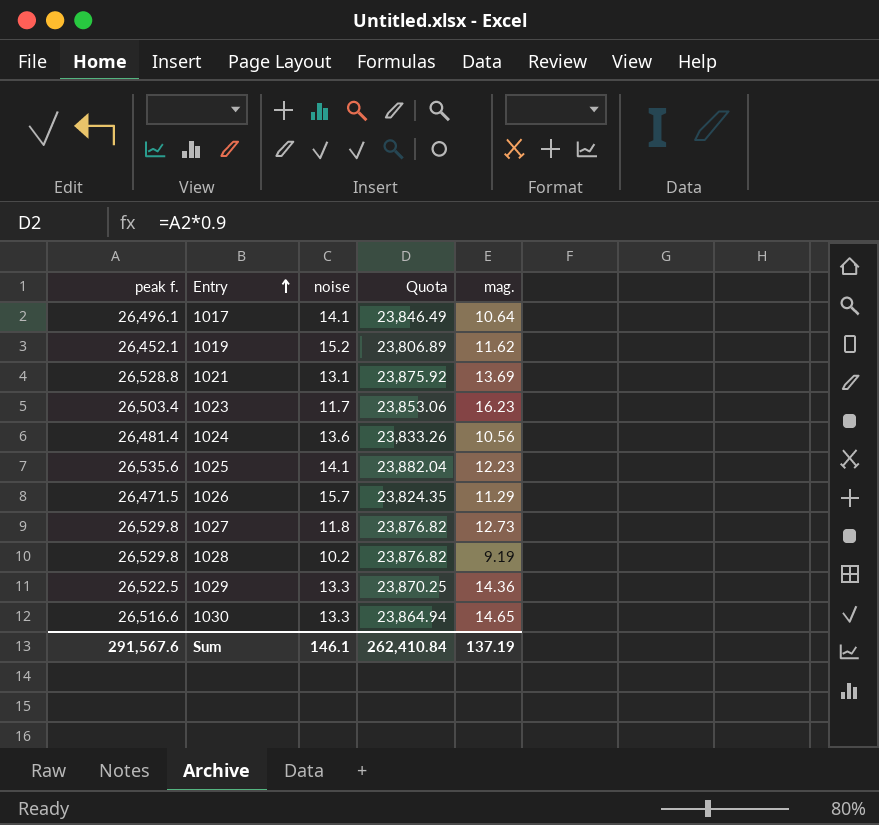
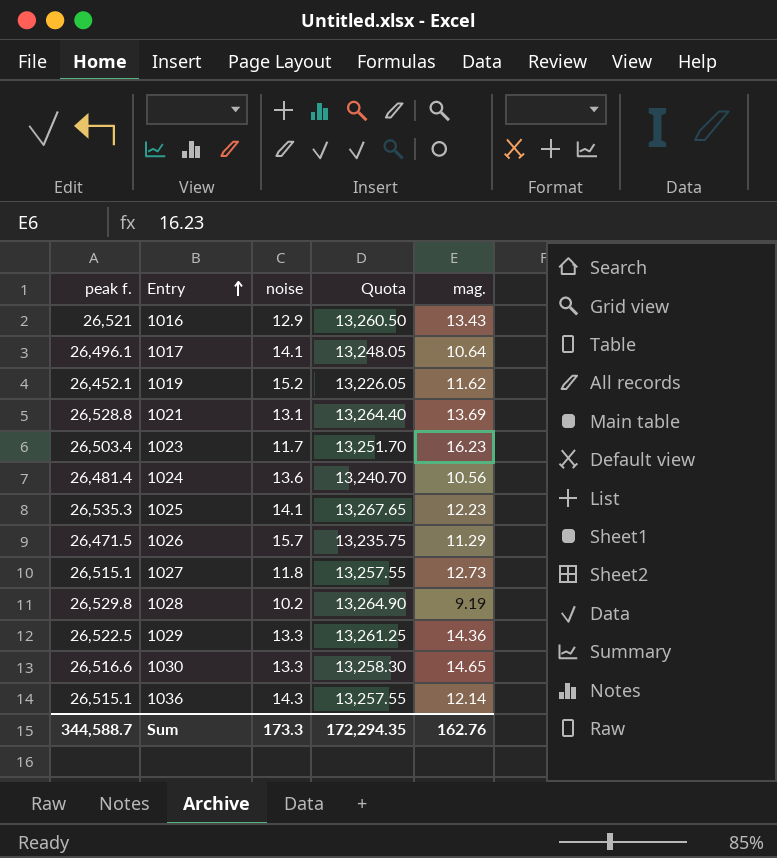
column Quota | formula: [peak f.] * 0.9 -> [peak f.] * 0.5
row 1016: none -> 26,521 | 12.9 | 13,260.50 | 13.43
1025 | peak f.: 26,535.6 -> 26,535.3
1027 | peak f.: 26,529.8 -> 26,515.1
row 1036: none -> 26,515.1 | 14.3 | 13,257.55 | 12.14
Sum | peak f.: 291,567.6 -> 344,588.7
Sum | noise: 146.1 -> 173.3
Sum | Quota: 262,410.84 -> 172,294.35
Sum | mag.: 137.19 -> 162.76

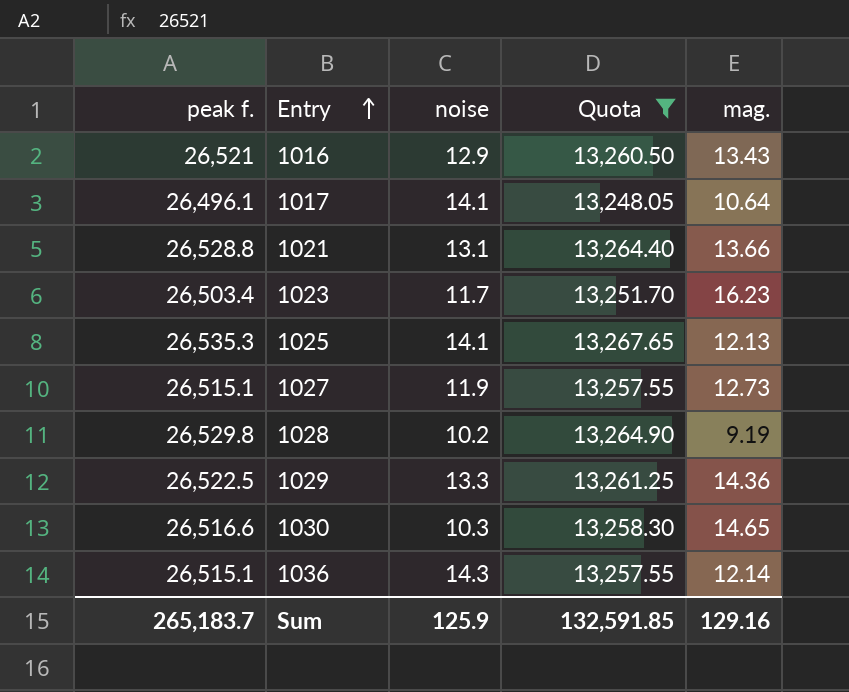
filter: none -> Quota >= 13,248.05
1021 | mag.: 13.69 -> 13.66
1025 | mag.: 12.23 -> 12.13
1027 | noise: 11.8 -> 11.9
1030 | noise: 13.3 -> 10.3
Sum | peak f.: 344,588.7 -> 265,183.7
Sum | noise: 173.3 -> 125.9
Sum | Quota: 172,294.35 -> 132,591.85
Sum | mag.: 162.76 -> 129.16

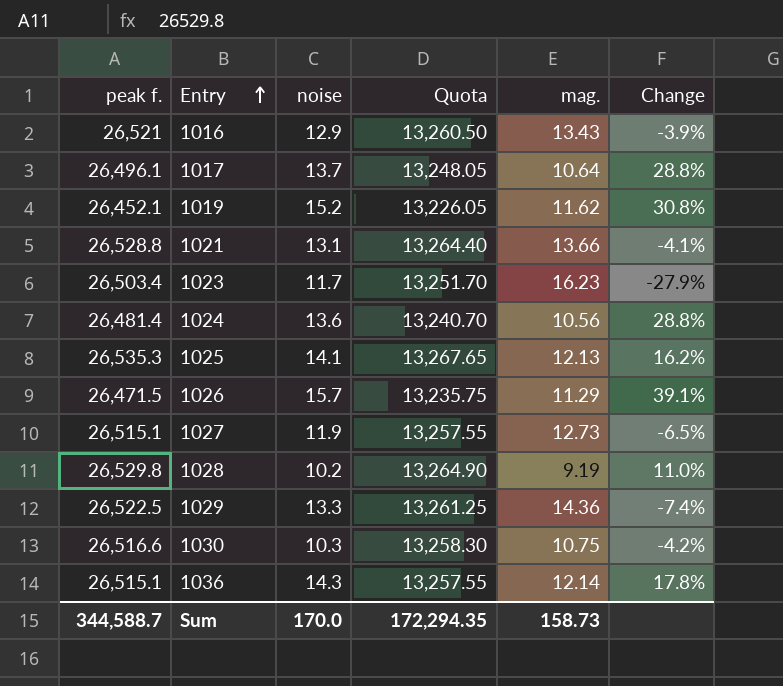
filter: Quota >= 13,248.05 -> none
column Change | formula: none -> ([noise] - [mag.]) / [mag.]
1017 | noise: 14.1 -> 13.7
1030 | mag.: 14.65 -> 10.75
Sum | peak f.: 265,183.7 -> 344,588.7
Sum | noise: 125.9 -> 170.0
Sum | Quota: 132,591.85 -> 172,294.35
Sum | mag.: 129.16 -> 158.73

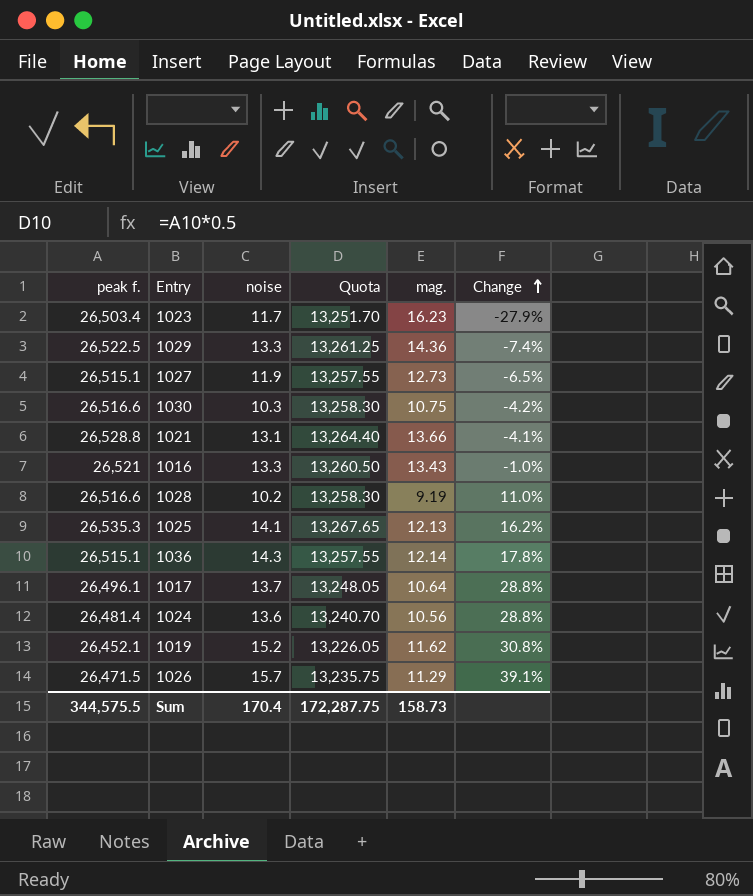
row order: Entry ascending -> Change ascending
1016 | noise: 12.9 -> 13.3
1016 | Change: -3.9% -> -1.0%
1028 | peak f.: 26,529.8 -> 26,516.6
1028 | Quota: 13,264.90 -> 13,258.30
Sum | peak f.: 344,588.7 -> 344,575.5
Sum | noise: 170.0 -> 170.4
Sum | Quota: 172,294.35 -> 172,287.75

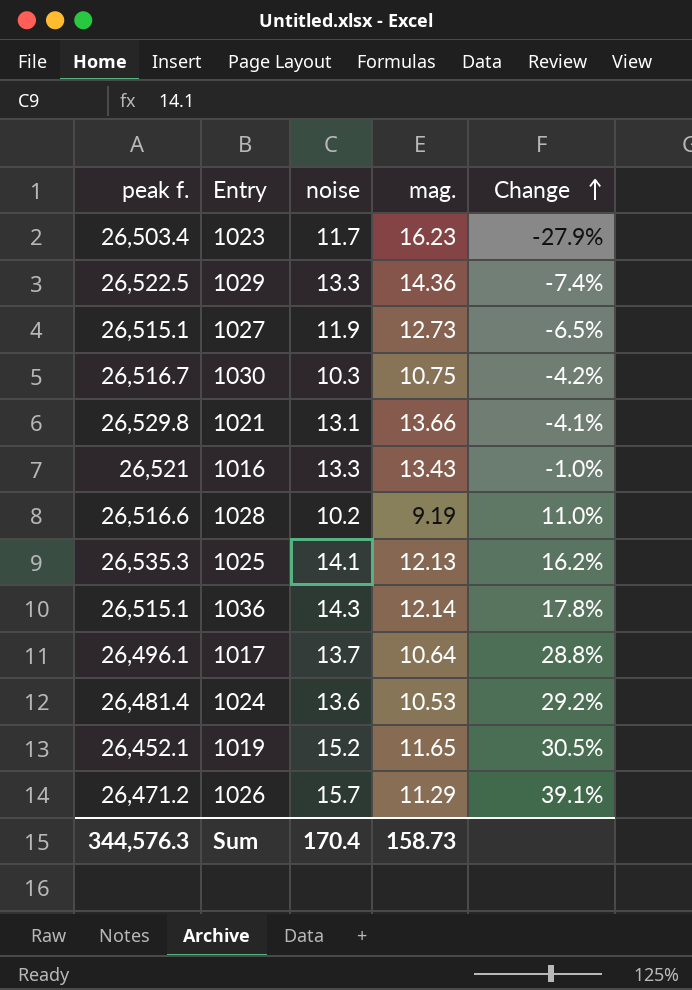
column Quota | formula: [peak f.] * 0.5 -> none
1030 | peak f.: 26,516.6 -> 26,516.7
1021 | peak f.: 26,528.8 -> 26,529.8
1024 | mag.: 10.56 -> 10.53
1024 | Change: 28.8% -> 29.2%
1019 | mag.: 11.62 -> 11.65
1019 | Change: 30.8% -> 30.5%
1026 | peak f.: 26,471.5 -> 26,471.2
Sum | peak f.: 344,575.5 -> 344,576.3

